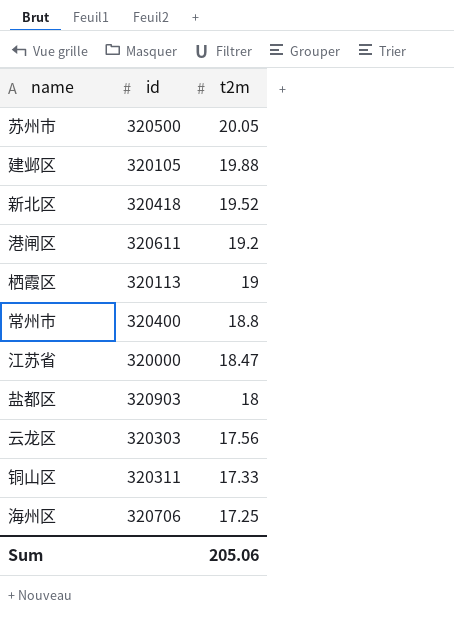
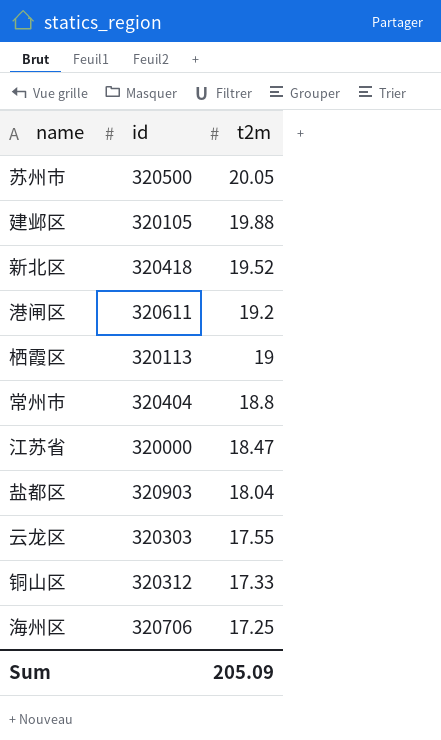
常州市 | id: 320400 -> 320404
盐都区 | t2m: 18 -> 18.04
云龙区 | t2m: 17.56 -> 17.55
铜山区 | id: 320311 -> 320312
Sum | t2m: 205.06 -> 205.09

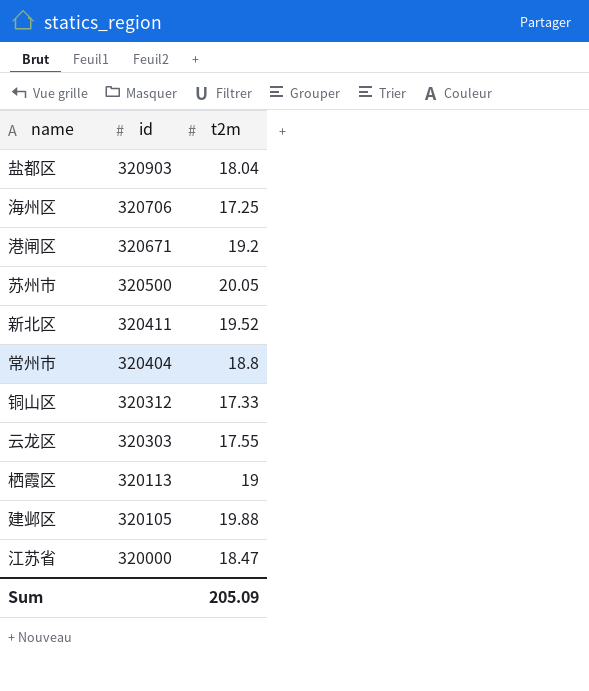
row order: t2m descending -> id descending
港闸区 | id: 320611 -> 320671
新北区 | id: 320418 -> 320411

